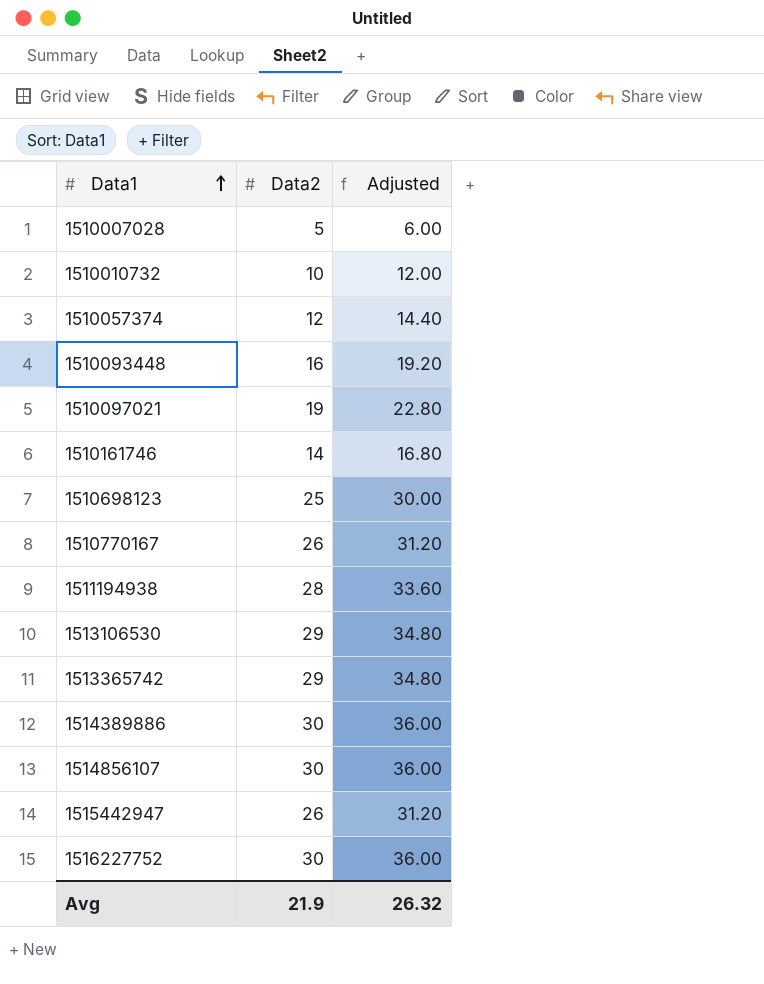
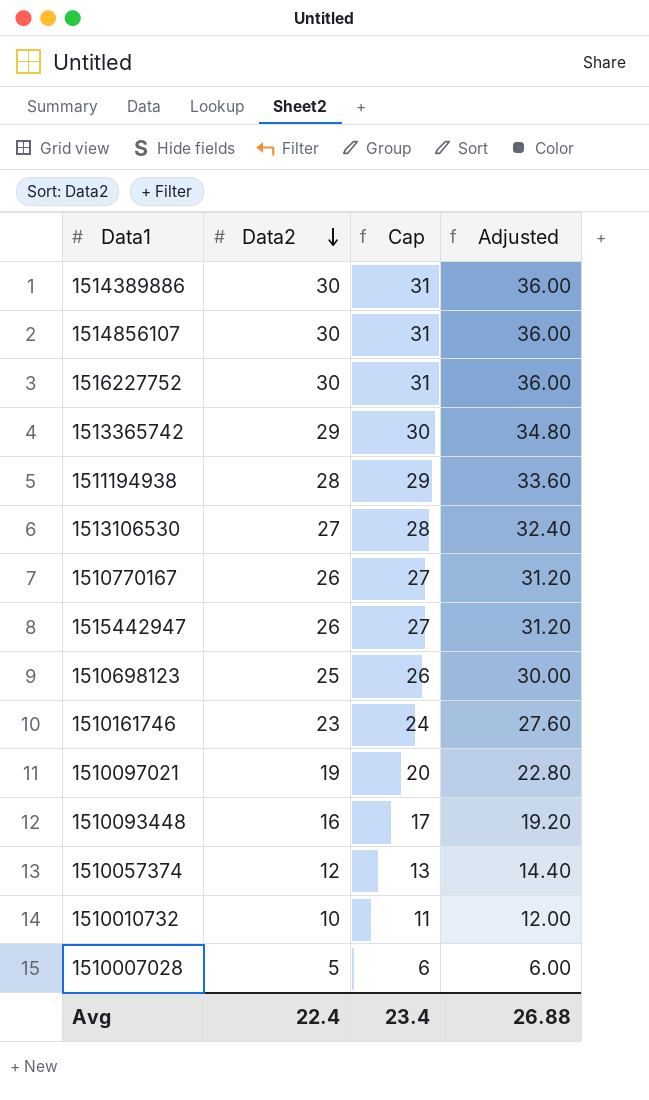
row order: Data1 ascending -> Data2 descending
column Cap | formula: none -> [Data2] + 1
1513106530 | Data2: 29 -> 27
1513106530 | Adjusted: 34.80 -> 32.40
1510161746 | Data2: 14 -> 23
1510161746 | Adjusted: 16.80 -> 27.60
Avg | Data2: 21.9 -> 22.4
Avg | Adjusted: 26.32 -> 26.88

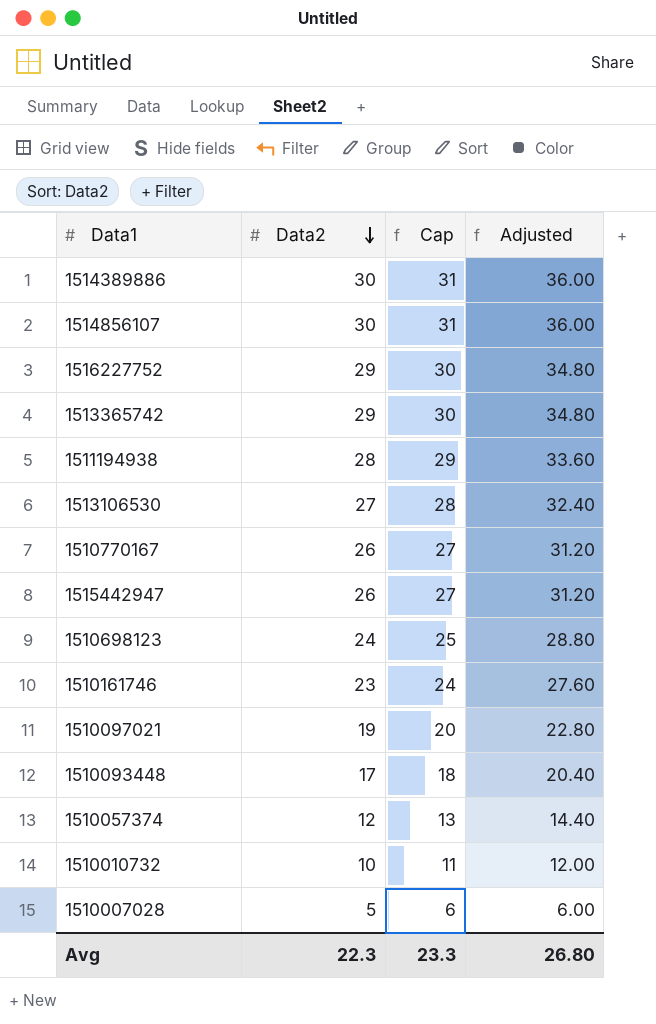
1516227752 | Data2: 30 -> 29
1516227752 | Cap: 31 -> 30
1516227752 | Adjusted: 36.00 -> 34.80
1510698123 | Data2: 25 -> 24
1510698123 | Cap: 26 -> 25
1510698123 | Adjusted: 30.00 -> 28.80
1510093448 | Data2: 16 -> 17
1510093448 | Cap: 17 -> 18
1510093448 | Adjusted: 19.20 -> 20.40
Avg | Data2: 22.4 -> 22.3
Avg | Cap: 23.4 -> 23.3
Avg | Adjusted: 26.88 -> 26.80

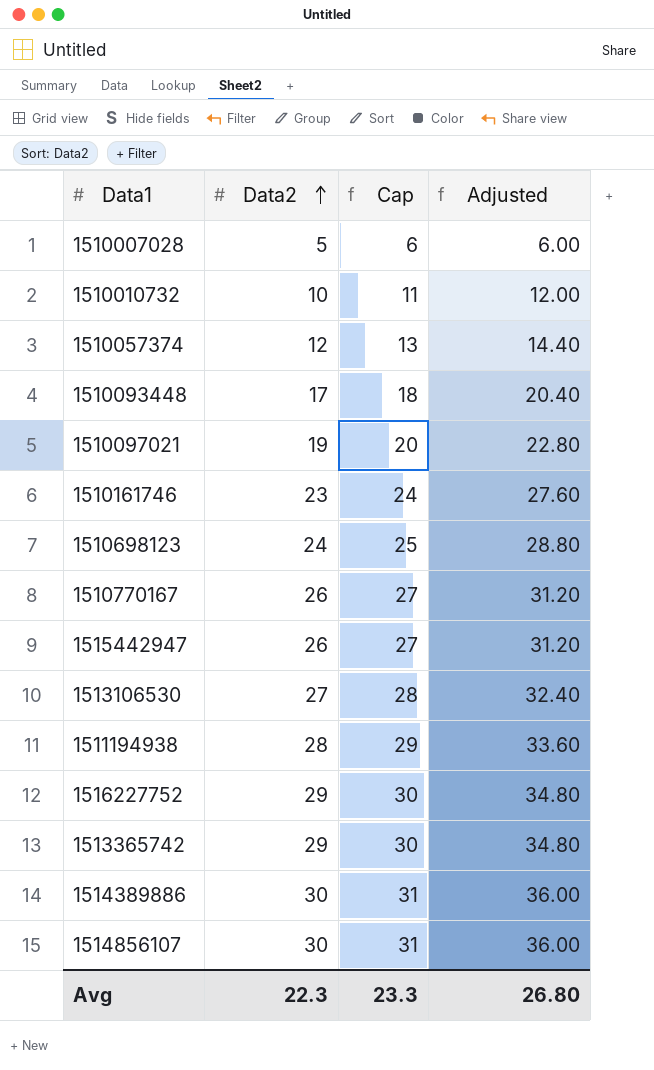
row order: Data2 descending -> Data2 ascending

